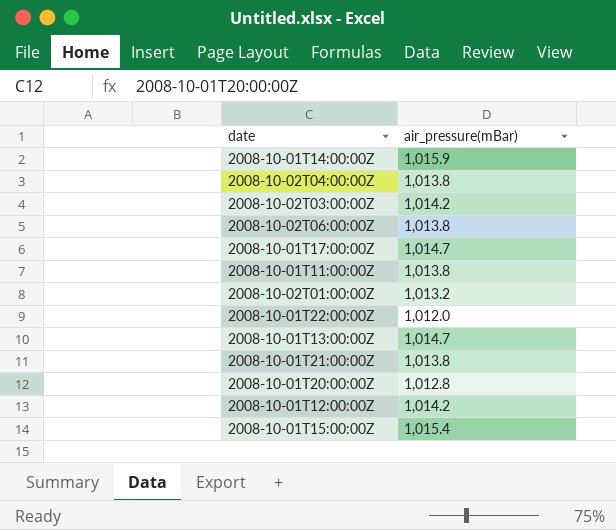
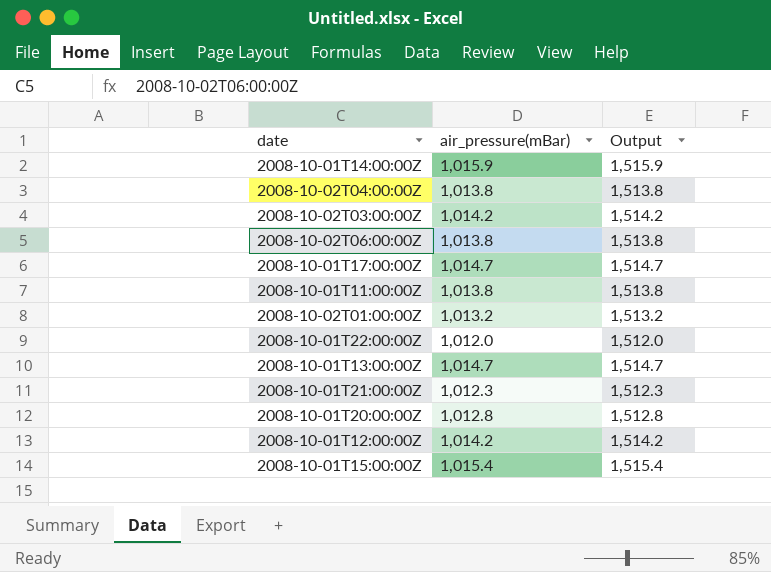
column Output | formula: none -> [air_pressure(mBar)] + 500
2008-10-01T21:00:00Z | air_pressure(mBar): 1,013.8 -> 1,012.3

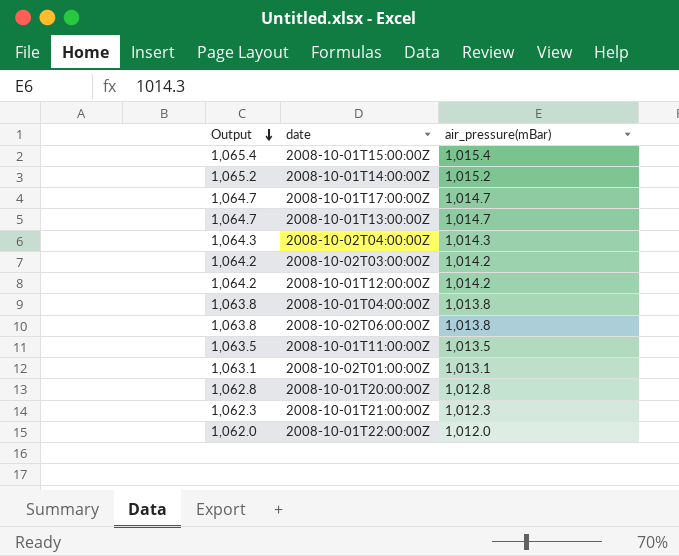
row order: none -> Output descending
column Output | formula: [air_pressure(mBar)] + 500 -> [air_pressure(mBar)] + 50
column Output | position: 3 -> 1
2008-10-01T14:00:00Z | air_pressure(mBar): 1,015.9 -> 1,015.2
2008-10-02T04:00:00Z | air_pressure(mBar): 1,013.8 -> 1,014.3
row 2008-10-01T04:00:00Z: none -> 1,063.8 | 1,013.8
2008-10-01T11:00:00Z | air_pressure(mBar): 1,013.8 -> 1,013.5
2008-10-02T01:00:00Z | air_pressure(mBar): 1,013.2 -> 1,013.1

